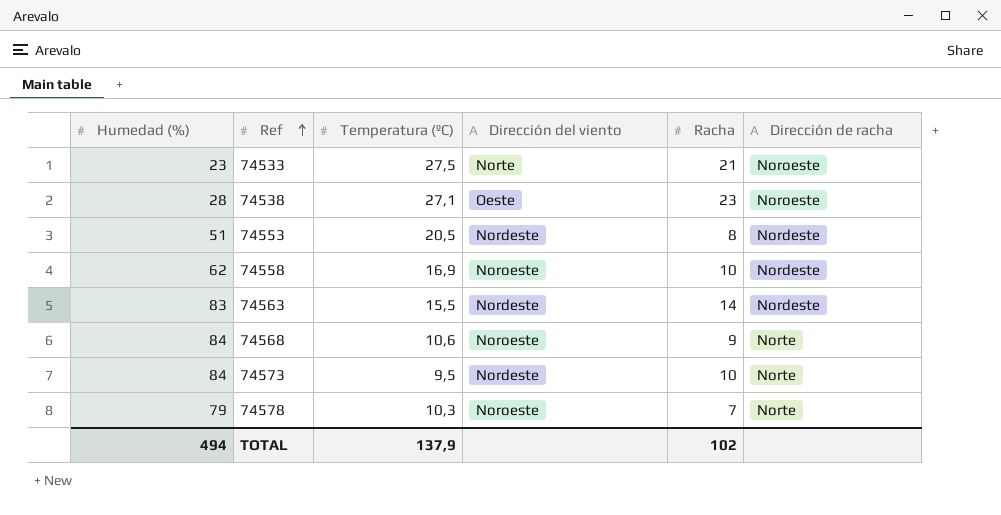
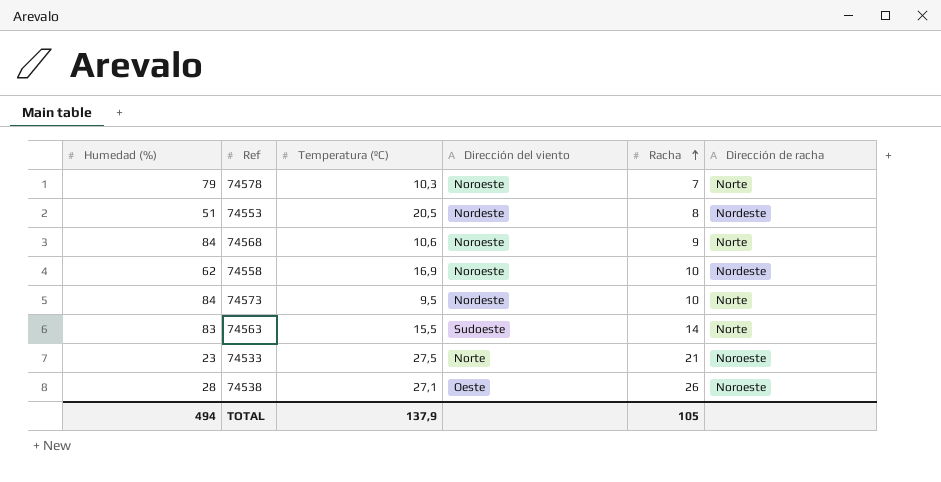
row order: Ref ascending -> Racha ascending
74563 | Dirección del viento: Nordeste -> Sudoeste
74563 | Dirección de racha: Nordeste -> Norte
74538 | Racha: 23 -> 26
TOTAL | Racha: 102 -> 105

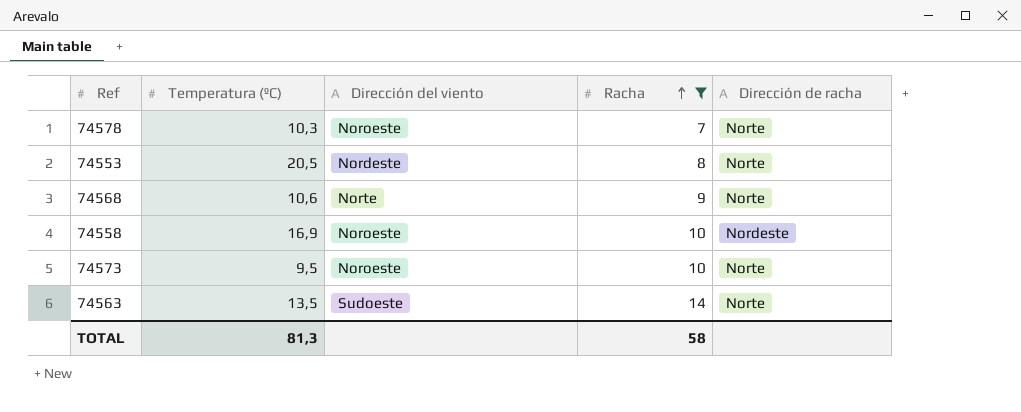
filter: none -> Racha <= 14
column Humedad (%) | position: 1 -> none
74553 | Dirección de racha: Nordeste -> Norte
74568 | Dirección del viento: Noroeste -> Norte
74573 | Dirección del viento: Nordeste -> Noroeste
74563 | Temperatura (ºC): 15,5 -> 13,5
TOTAL | Temperatura (ºC): 137,9 -> 81,3
TOTAL | Racha: 105 -> 58

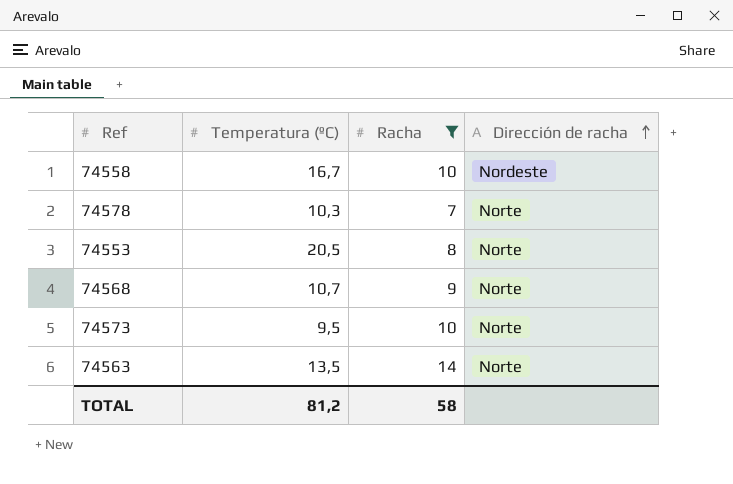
row order: Racha ascending -> Dirección de racha ascending
column Dirección del viento | position: 3 -> none
74558 | Temperatura (ºC): 16,9 -> 16,7
74568 | Temperatura (ºC): 10,6 -> 10,7
TOTAL | Temperatura (ºC): 81,3 -> 81,2

